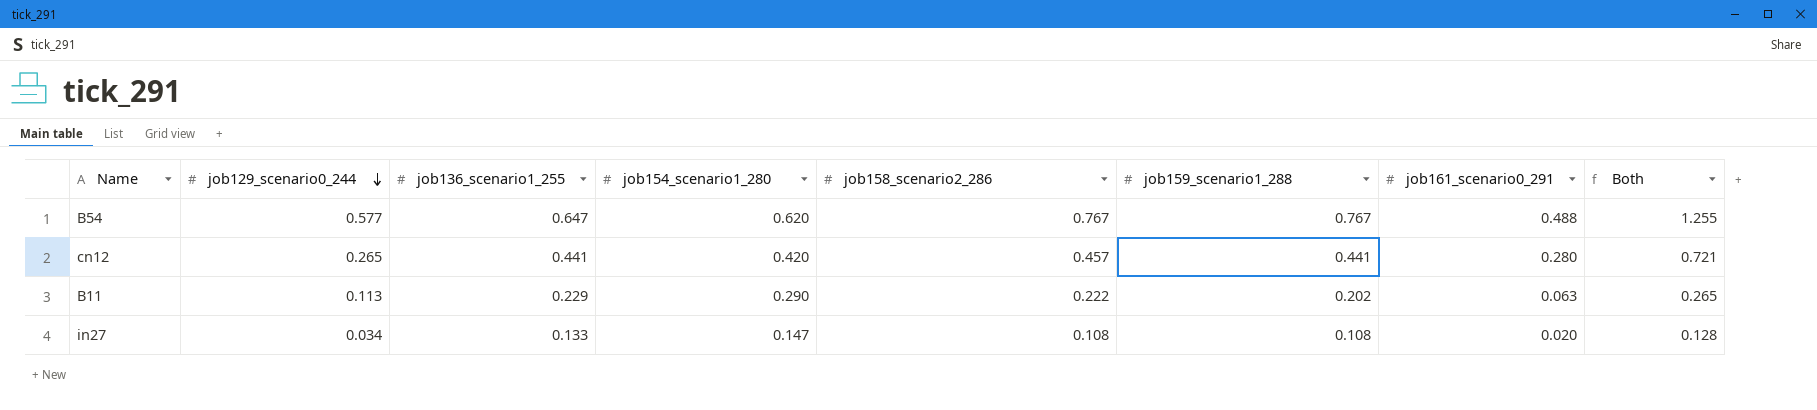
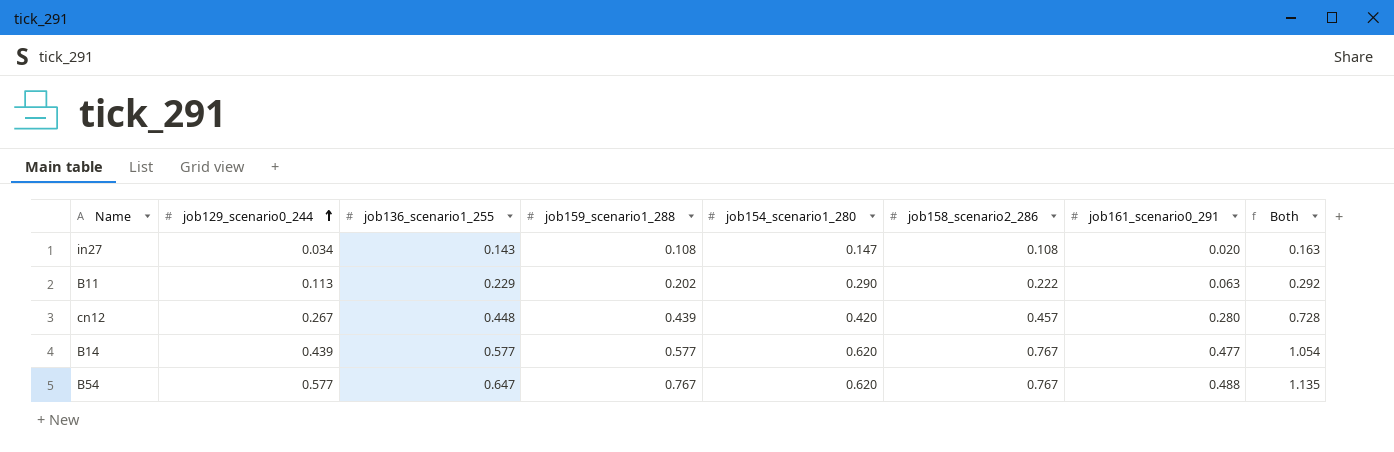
row order: job129_scenario0_244 descending -> job129_scenario0_244 ascending
column job159_scenario1_288 | position: 6 -> 4
column Both | formula: [job159_scenario1_288] + [job161_scenario0_291] -> [job136_scenario1_255] + [job161_scenario0_291]
in27 | job136_scenario1_255: 0.133 -> 0.143
cn12 | job129_scenario0_244: 0.265 -> 0.267
cn12 | job136_scenario1_255: 0.441 -> 0.448
cn12 | job159_scenario1_288: 0.441 -> 0.439
row B14: none -> 0.439 | 0.577 | 0.577 | 0.620 | 0.767 | 0.477 | 1.054

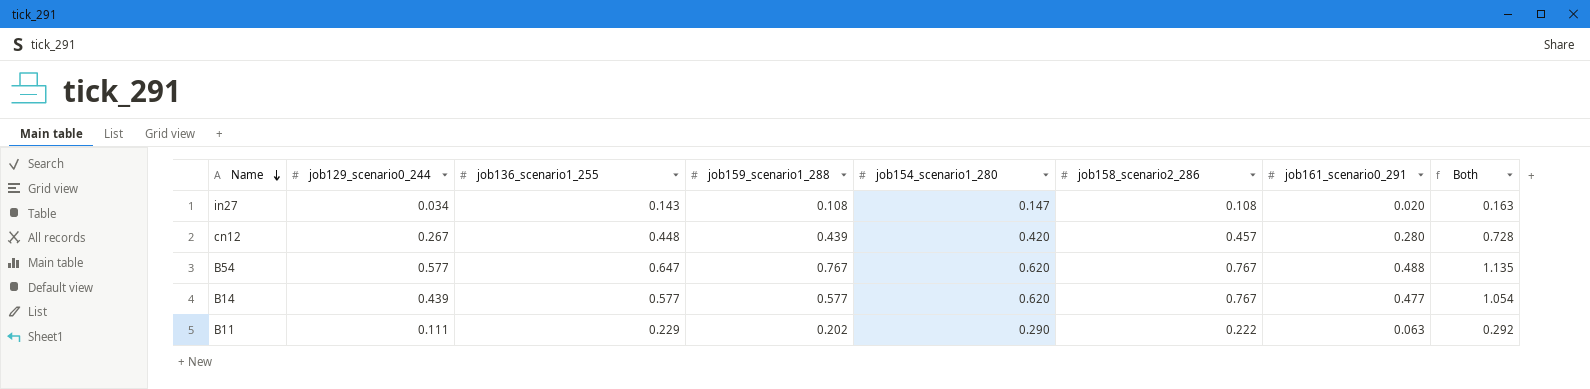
row order: job129_scenario0_244 ascending -> Name descending
B11 | job129_scenario0_244: 0.113 -> 0.111

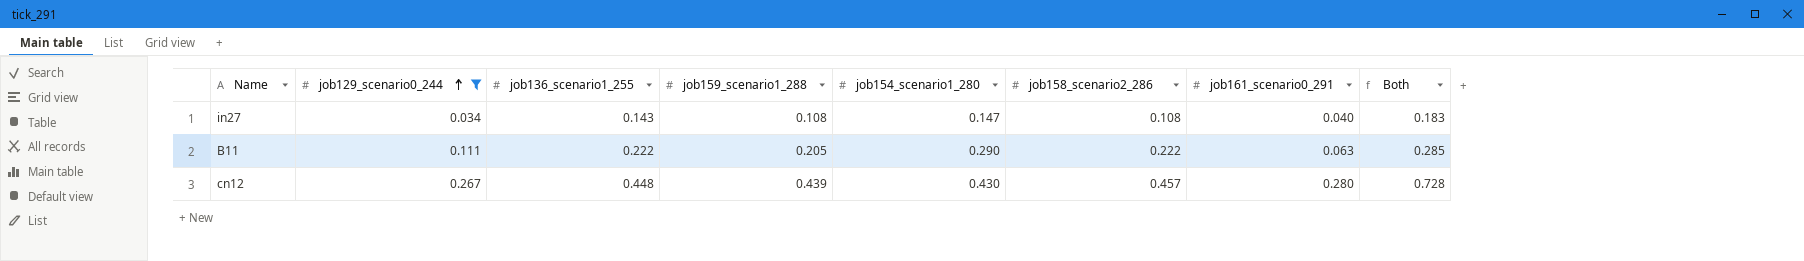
filter: none -> job129_scenario0_244 <= 0.267
row order: Name descending -> job129_scenario0_244 ascending
in27 | job161_scenario0_291: 0.020 -> 0.040
in27 | Both: 0.163 -> 0.183
B11 | job136_scenario1_255: 0.229 -> 0.222
B11 | job159_scenario1_288: 0.202 -> 0.205
B11 | Both: 0.292 -> 0.285
cn12 | job154_scenario1_280: 0.420 -> 0.430

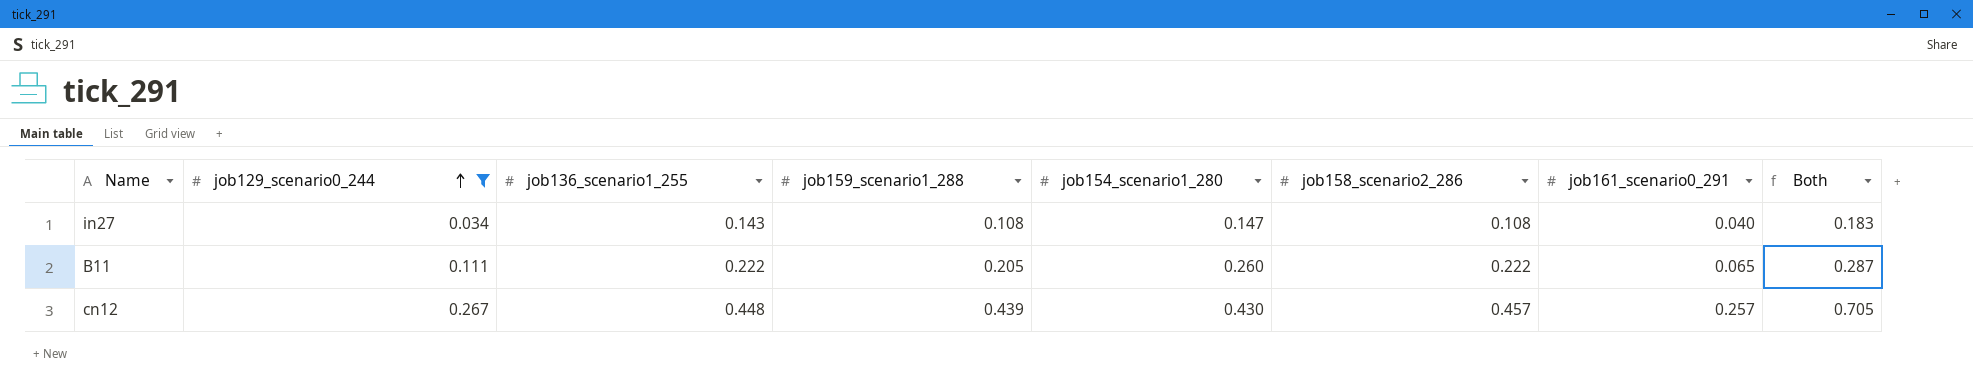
B11 | job154_scenario1_280: 0.290 -> 0.260
B11 | job161_scenario0_291: 0.063 -> 0.065
B11 | Both: 0.285 -> 0.287
cn12 | job161_scenario0_291: 0.280 -> 0.257
cn12 | Both: 0.728 -> 0.705

